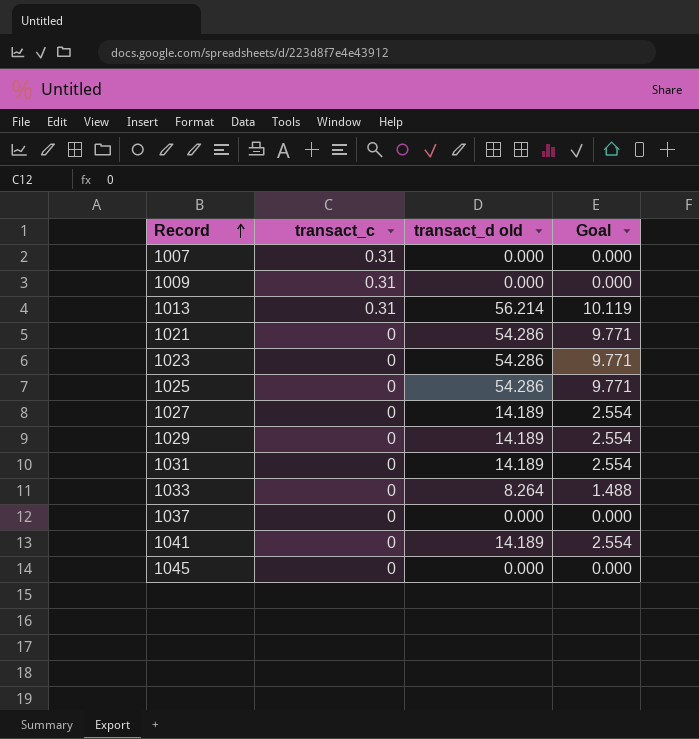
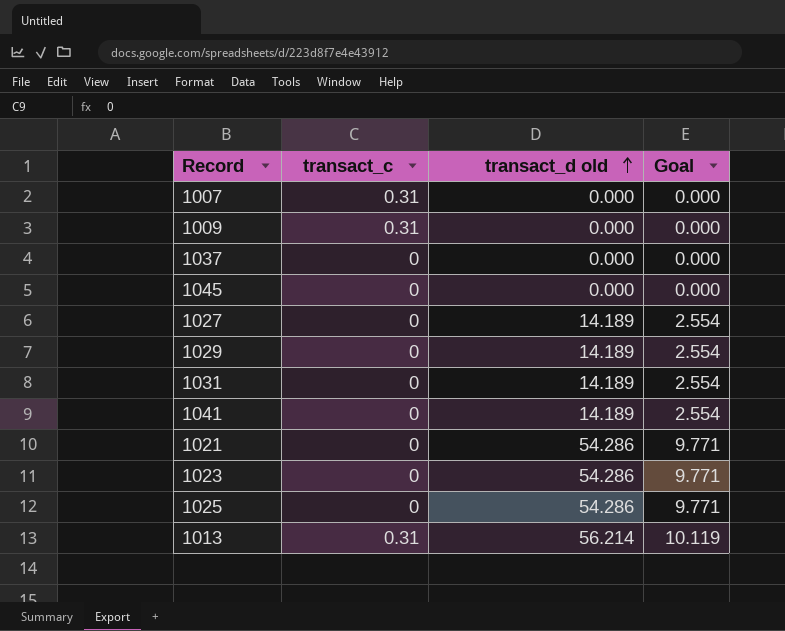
row order: Record ascending -> transact_d old ascending
row 1033: 0 | 8.264 | 1.488 -> none

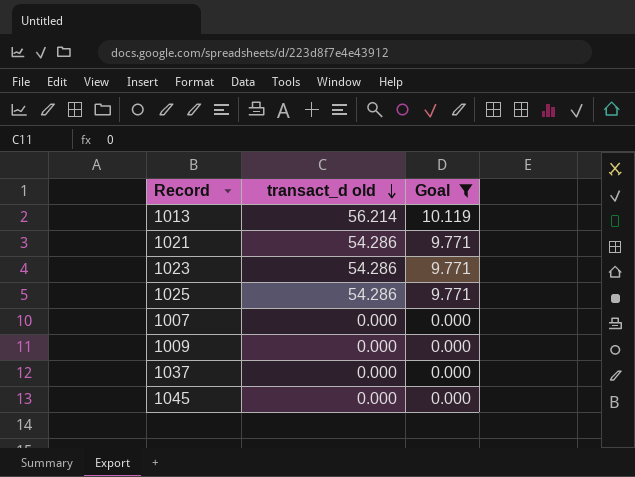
filter: none -> Goal != 2.554
row order: transact_d old ascending -> transact_d old descending
column transact_c | position: 2 -> none

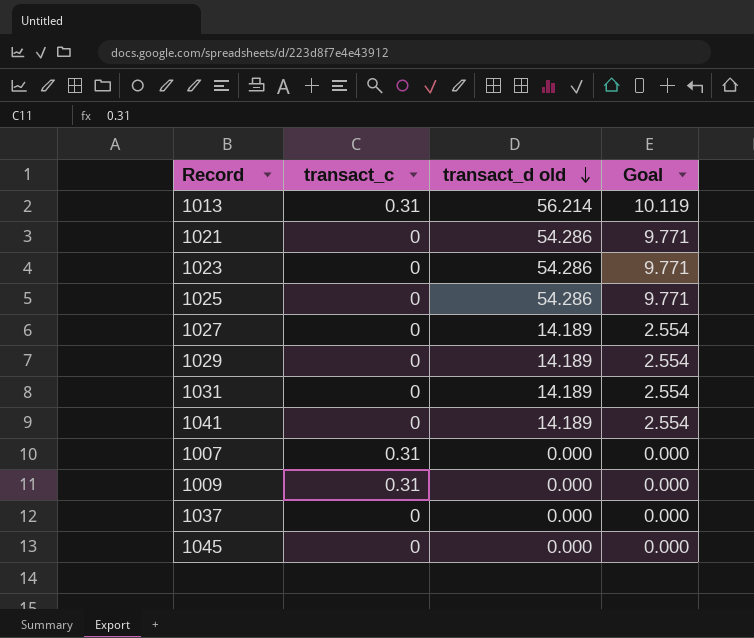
filter: Goal != 2.554 -> none
column transact_c | position: none -> 2

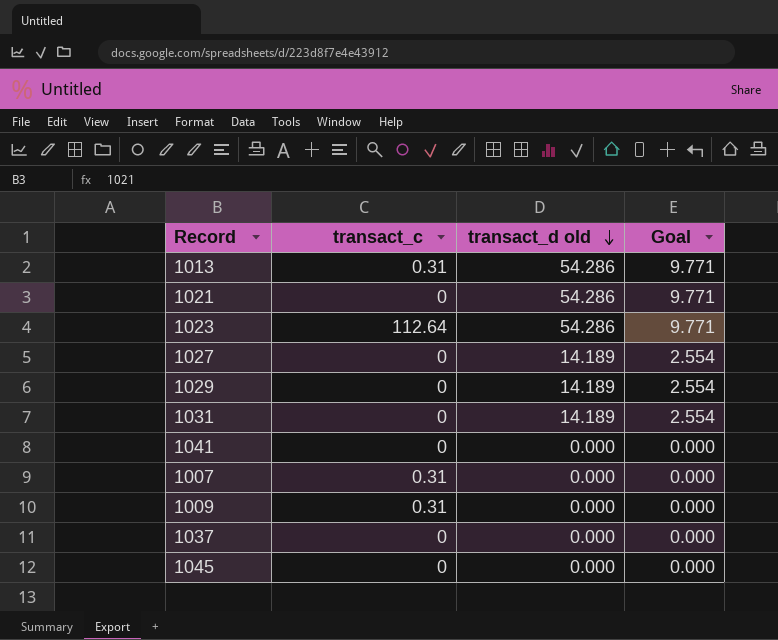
row 1025: 0 | 54.286 | 9.771 -> none
1013 | transact_d old: 56.214 -> 54.286
1013 | Goal: 10.119 -> 9.771
1023 | transact_c: 0 -> 112.64
1041 | transact_d old: 14.189 -> 0.000
1041 | Goal: 2.554 -> 0.000

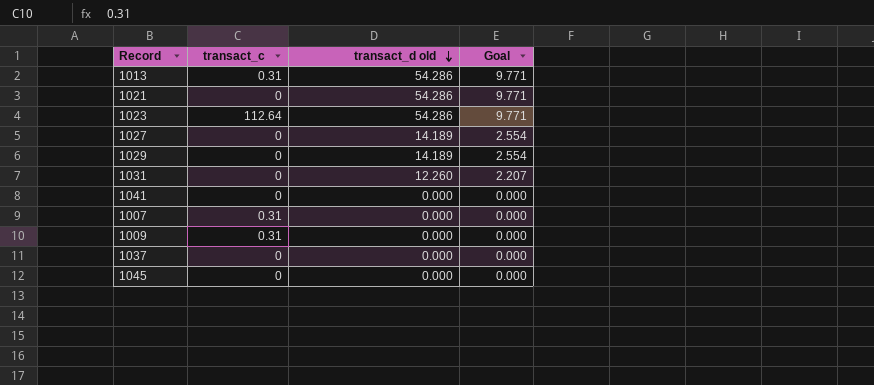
1031 | transact_d old: 14.189 -> 12.260
1031 | Goal: 2.554 -> 2.207

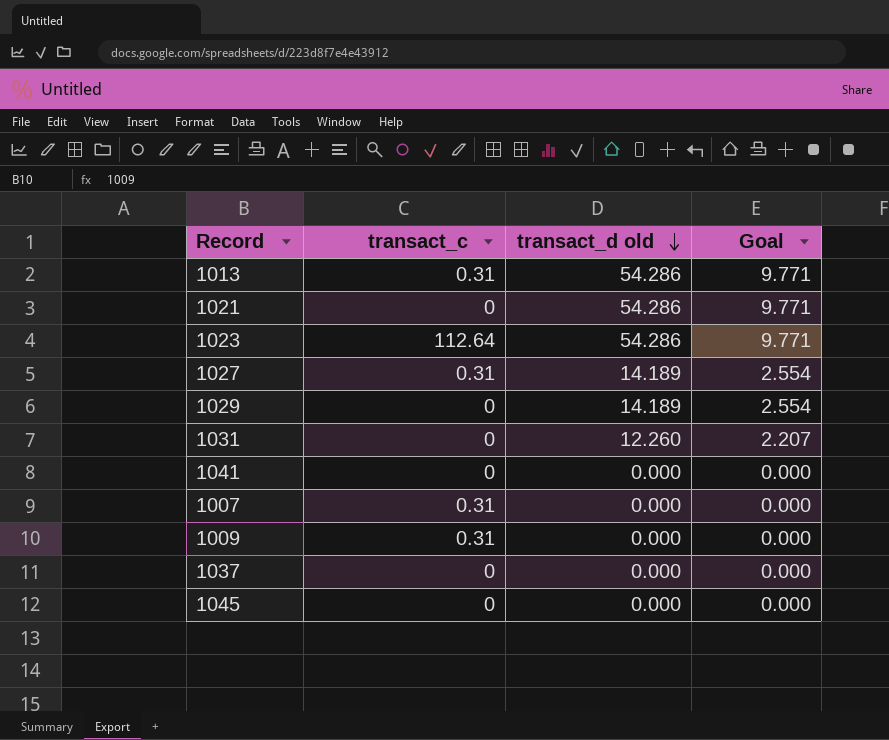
1027 | transact_c: 0 -> 0.31

